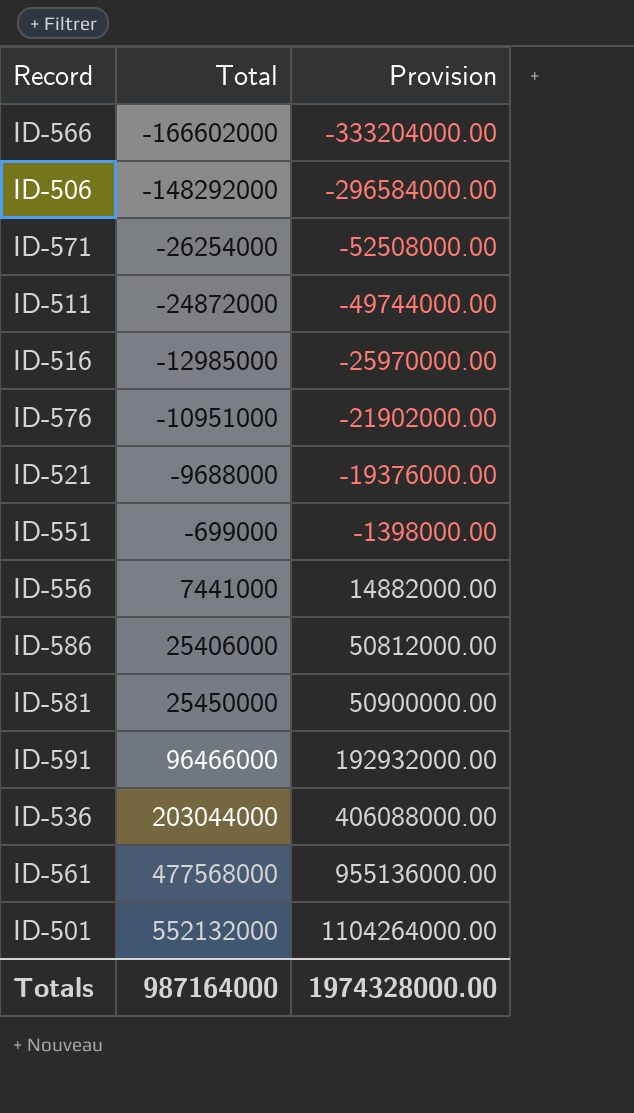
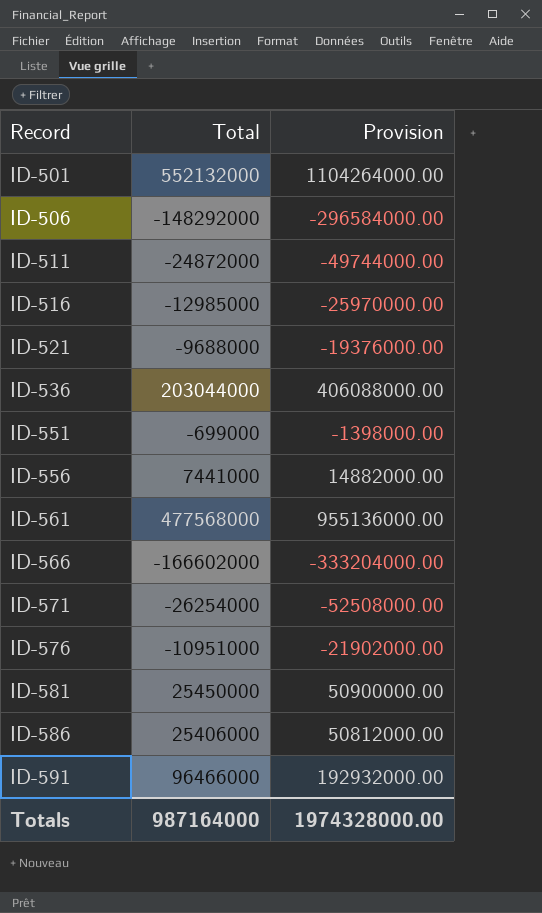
row order: Total ascending -> Record ascending

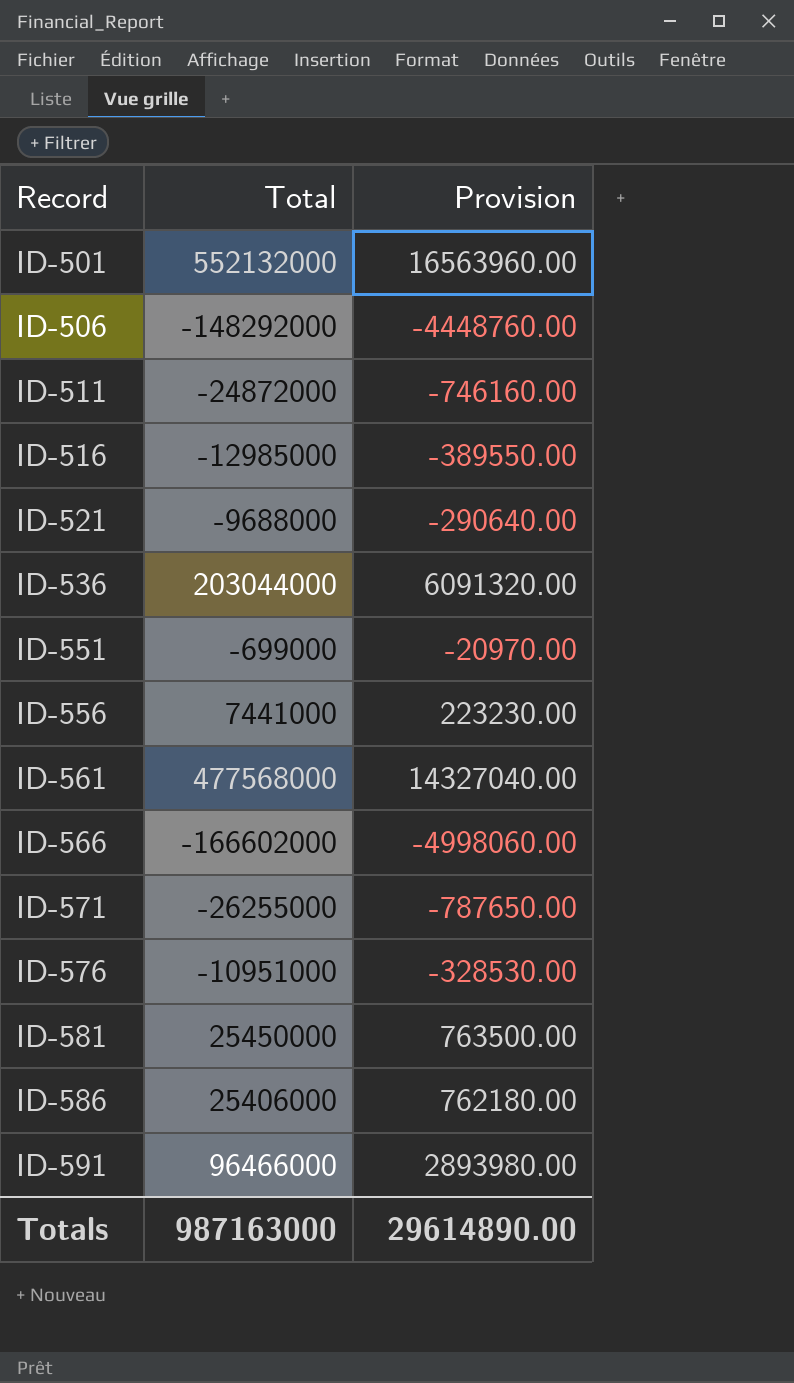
column Provision | formula: [Total] * 2 -> [Total] * 0.03
ID-571 | Total: -26254000 -> -26255000
Totals | Total: 987164000 -> 987163000
Totals | Provision: 1974328000.00 -> 29614890.00

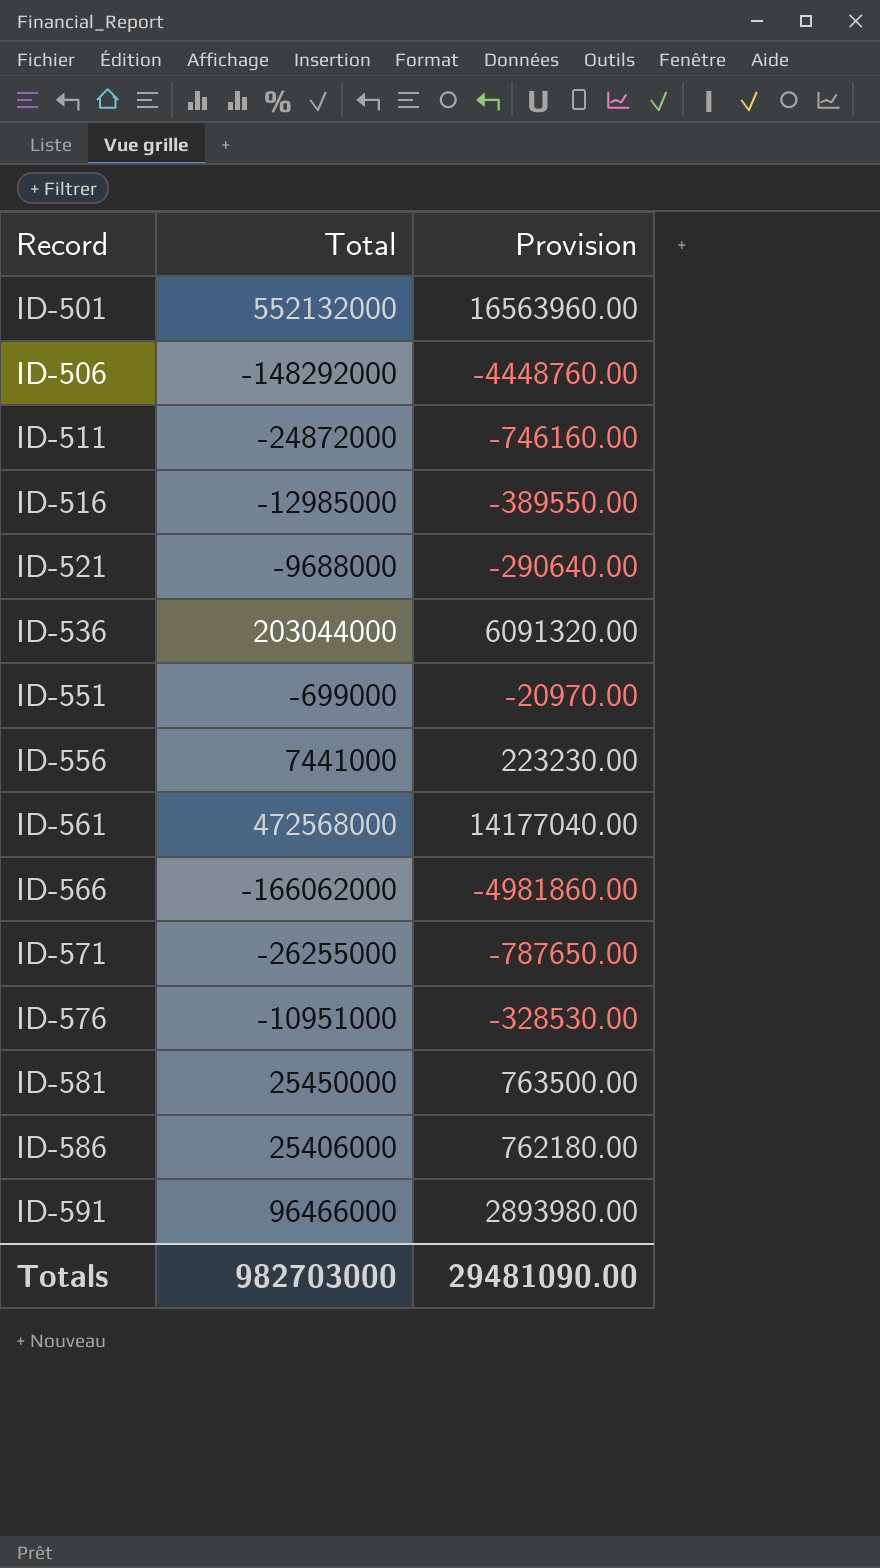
ID-561 | Total: 477568000 -> 472568000
ID-561 | Provision: 14327040.00 -> 14177040.00
ID-566 | Total: -166602000 -> -166062000
ID-566 | Provision: -4998060.00 -> -4981860.00
Totals | Total: 987163000 -> 982703000
Totals | Provision: 29614890.00 -> 29481090.00

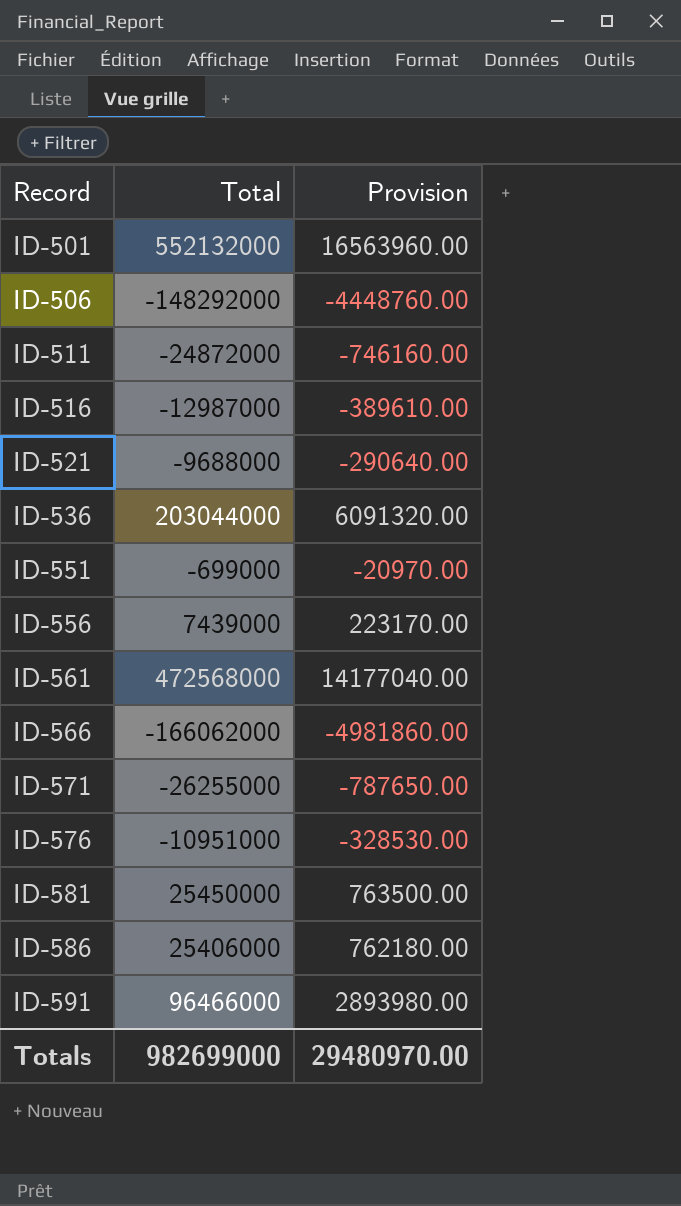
ID-516 | Total: -12985000 -> -12987000
ID-516 | Provision: -389550.00 -> -389610.00
ID-556 | Total: 7441000 -> 7439000
ID-556 | Provision: 223230.00 -> 223170.00
Totals | Total: 982703000 -> 982699000
Totals | Provision: 29481090.00 -> 29480970.00

